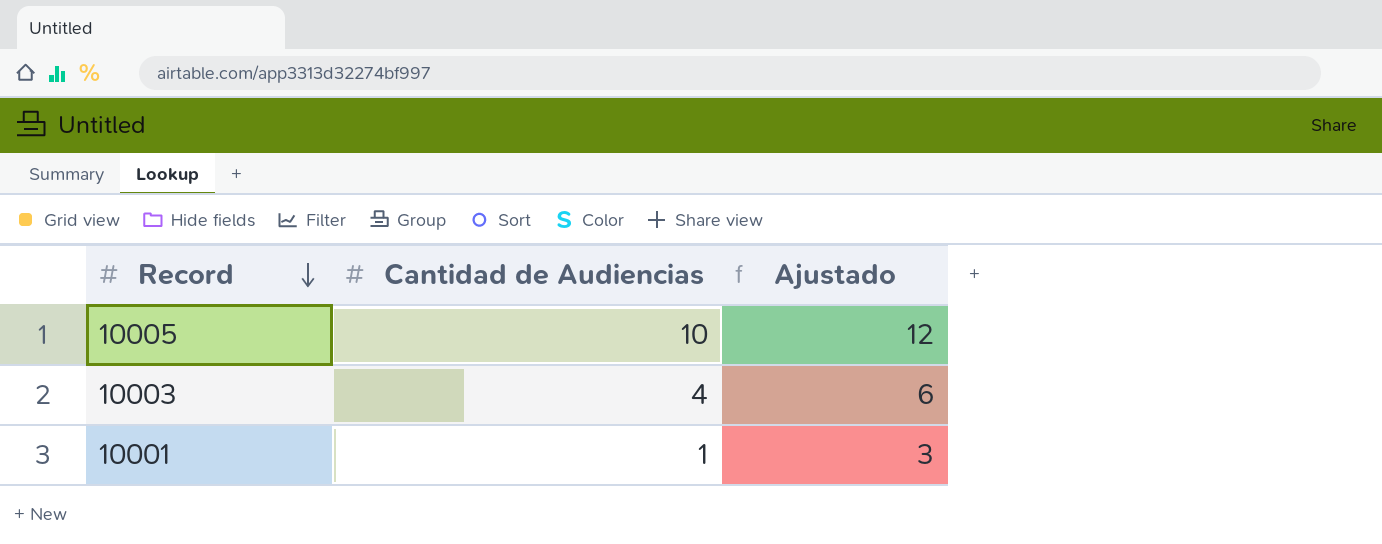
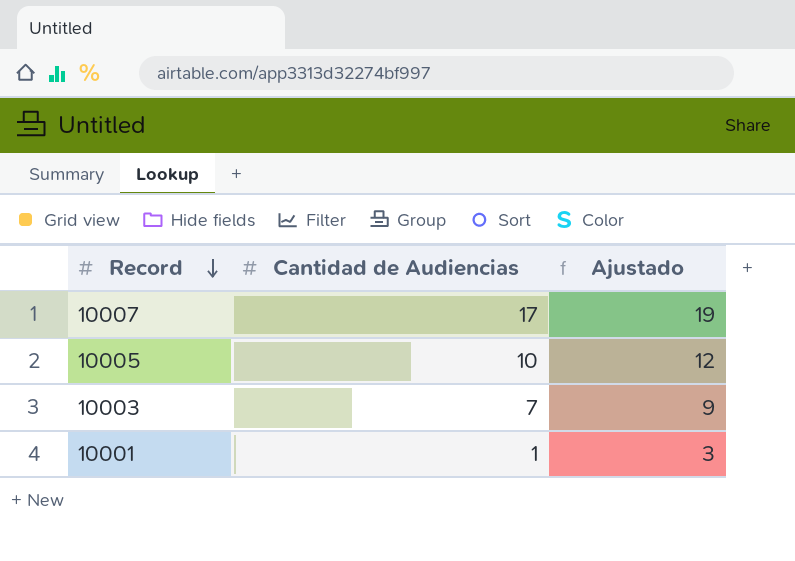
row 10007: none -> 17 | 19
10003 | Cantidad de Audiencias: 4 -> 7
10003 | Ajustado: 6 -> 9

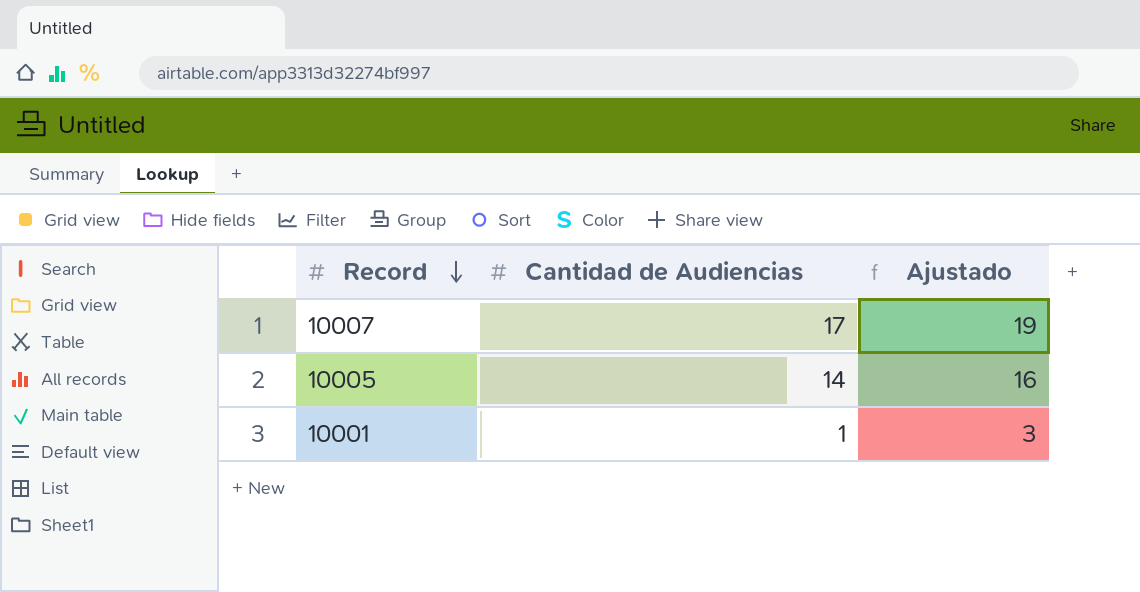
row 10003: 7 | 9 -> none
10005 | Cantidad de Audiencias: 10 -> 14
10005 | Ajustado: 12 -> 16

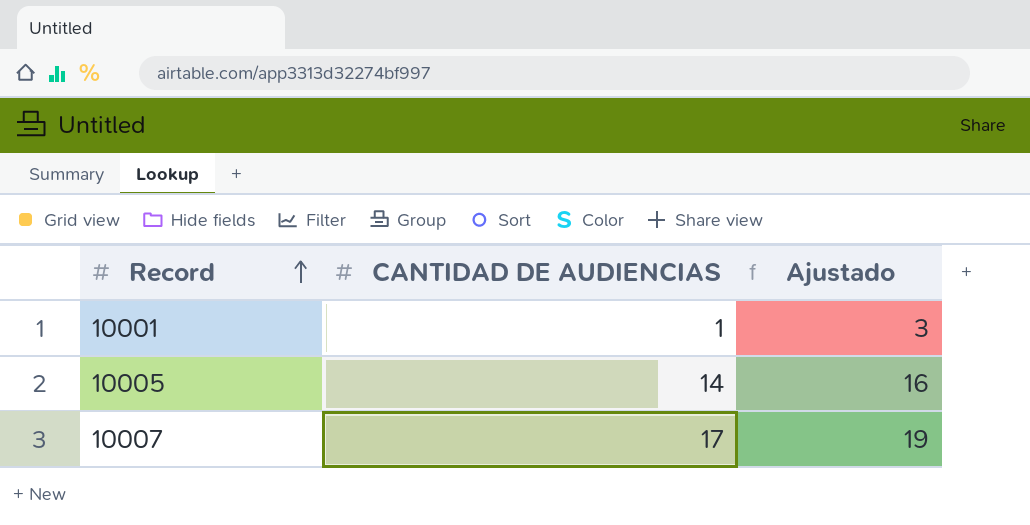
row order: Record descending -> Record ascending
column name: Cantidad de Audiencias -> CANTIDAD DE AUDIENCIAS

